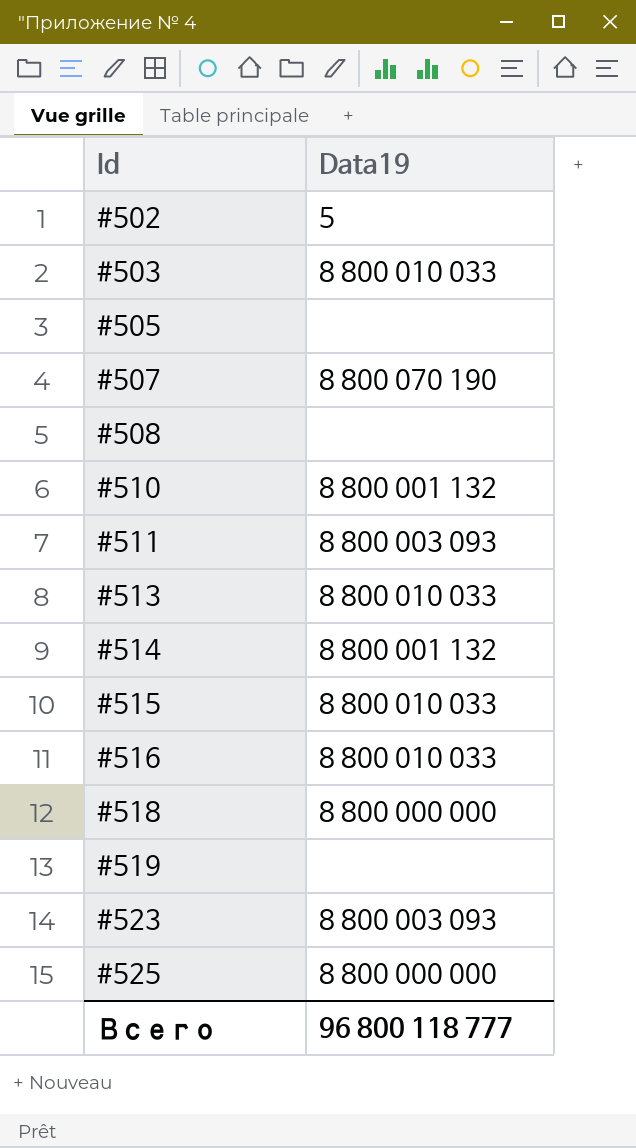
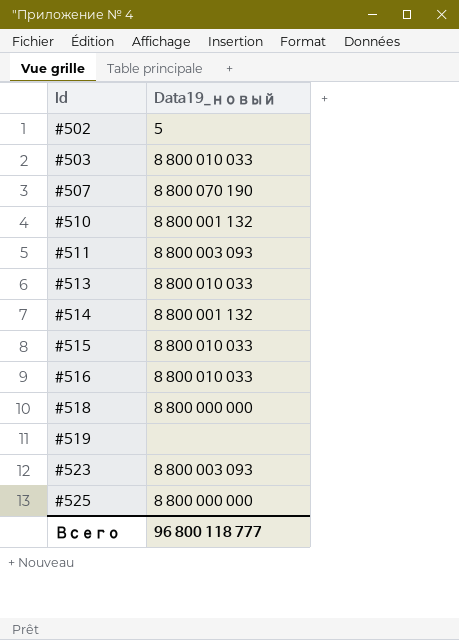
column name: Data19 -> Data19_новый
row #505: none -> none
row #508: none -> none

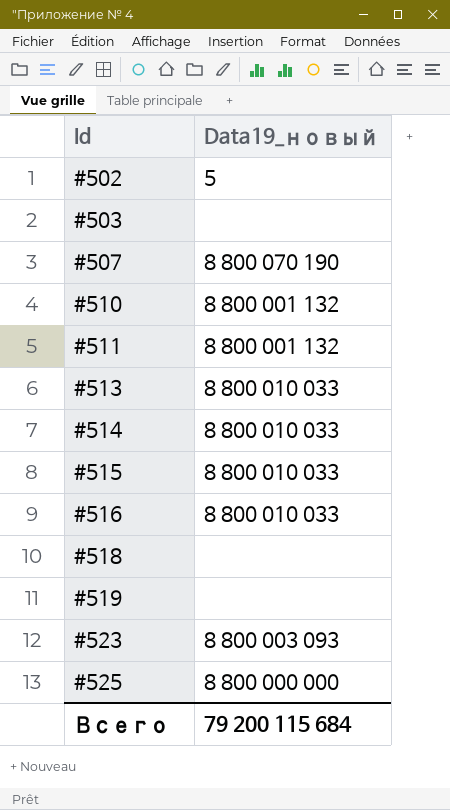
#503 | Data19_новый: 8 800 010 033 -> none
#511 | Data19_новый: 8 800 003 093 -> 8 800 001 132
#514 | Data19_новый: 8 800 001 132 -> 8 800 010 033
#518 | Data19_новый: 8 800 000 000 -> none
Всего | Data19_новый: 96 800 118 777 -> 79 200 115 684

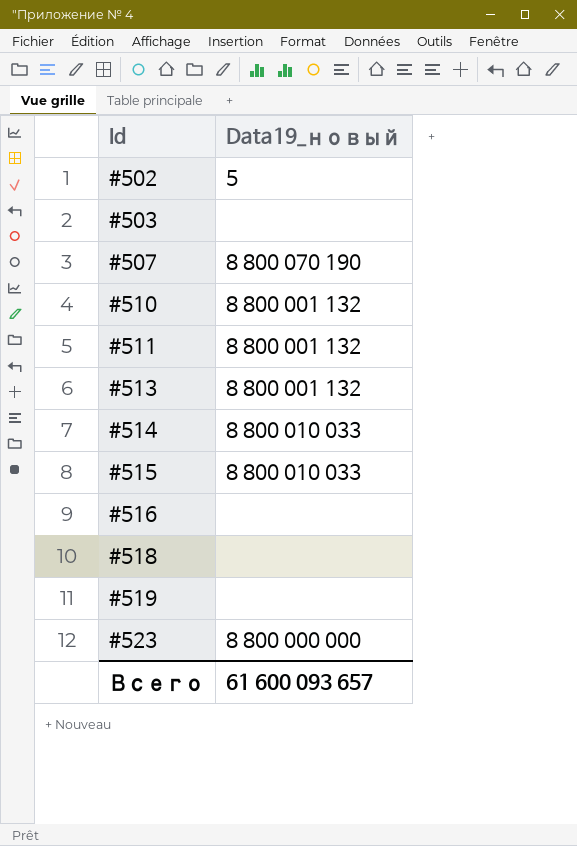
row #525: 8 800 000 000 -> none
#513 | Data19_новый: 8 800 010 033 -> 8 800 001 132
#516 | Data19_новый: 8 800 010 033 -> none
#523 | Data19_новый: 8 800 003 093 -> 8 800 000 000
Всего | Data19_новый: 79 200 115 684 -> 61 600 093 657

